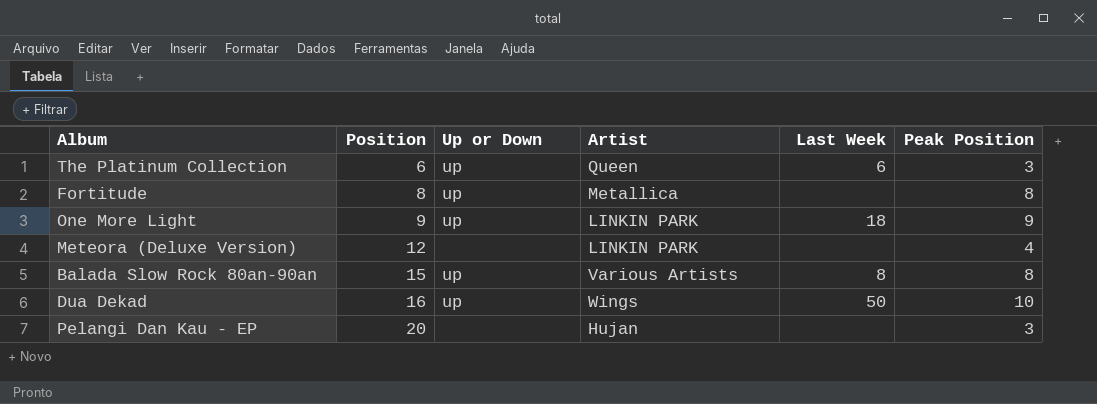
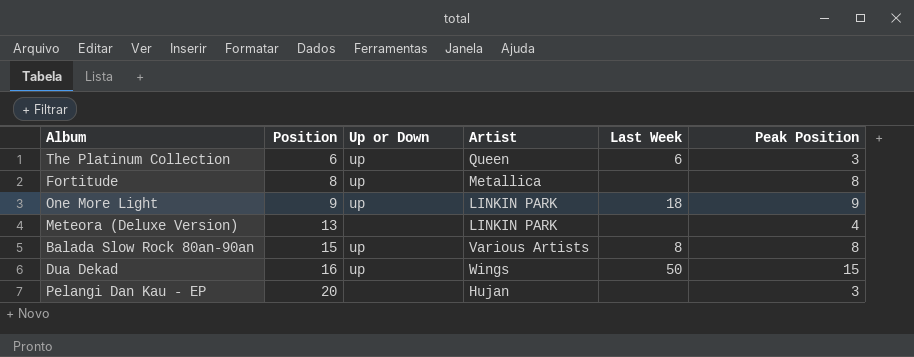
Meteora (Deluxe Version) | Position: 12 -> 13
Dua Dekad | Peak Position: 10 -> 15

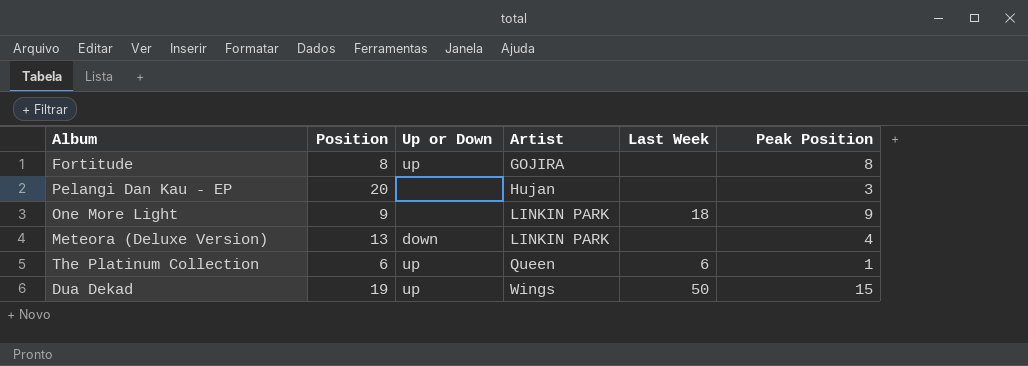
row order: Position ascending -> Artist ascending
row Balada Slow Rock 80an-90an: 15 | up | Various Artists | 8 | 8 -> none
Fortitude | Artist: Metallica -> GOJIRA
One More Light | Up or Down: up -> none
Meteora (Deluxe Version) | Up or Down: none -> down
The Platinum Collection | Peak Position: 3 -> 1
Dua Dekad | Position: 16 -> 19

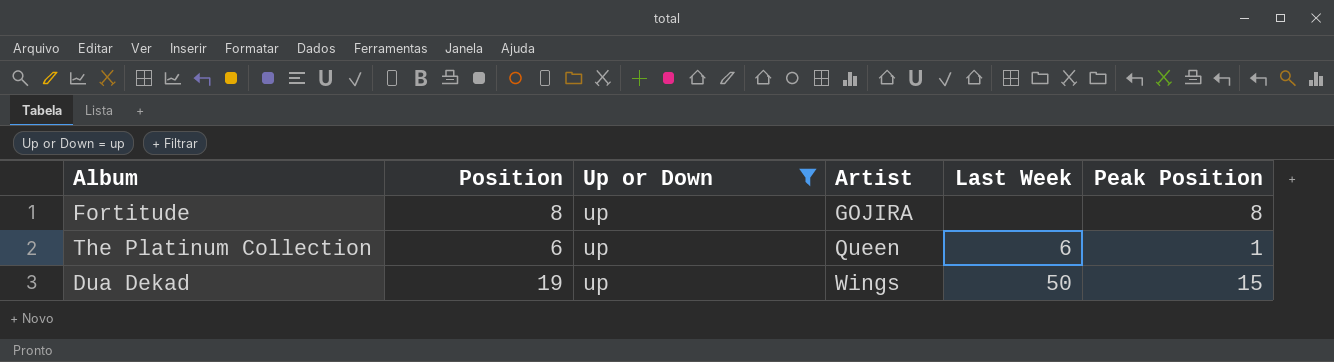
filter: none -> Up or Down = up

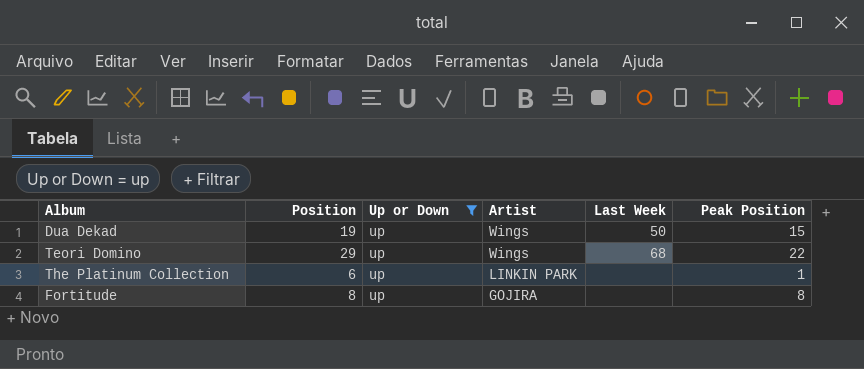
row order: Artist ascending -> Artist descending
row Teori Domino: none -> 29 | up | Wings | 68 | 22
The Platinum Collection | Artist: Queen -> LINKIN PARK
The Platinum Collection | Last Week: 6 -> none

